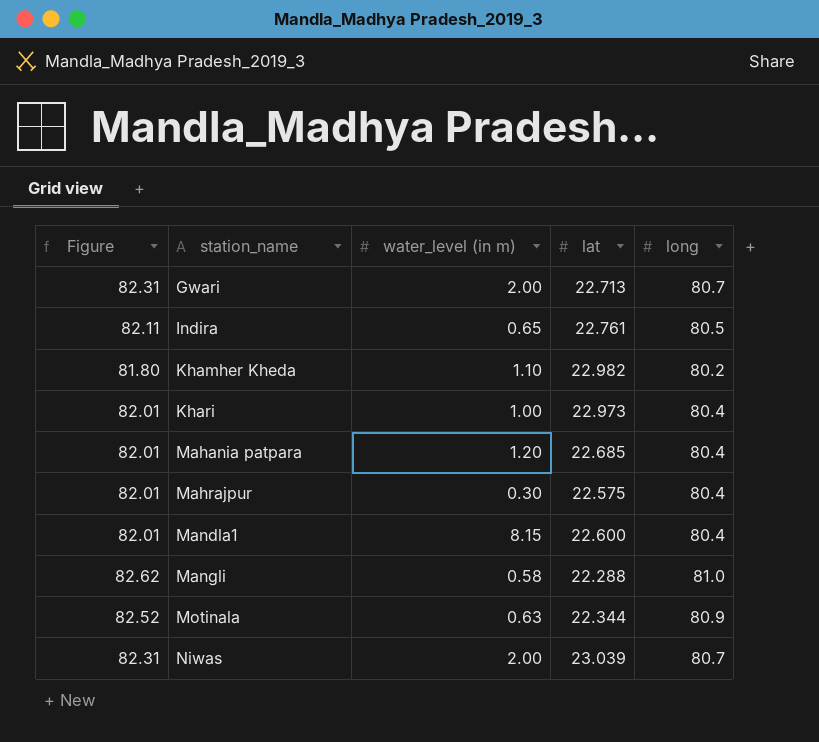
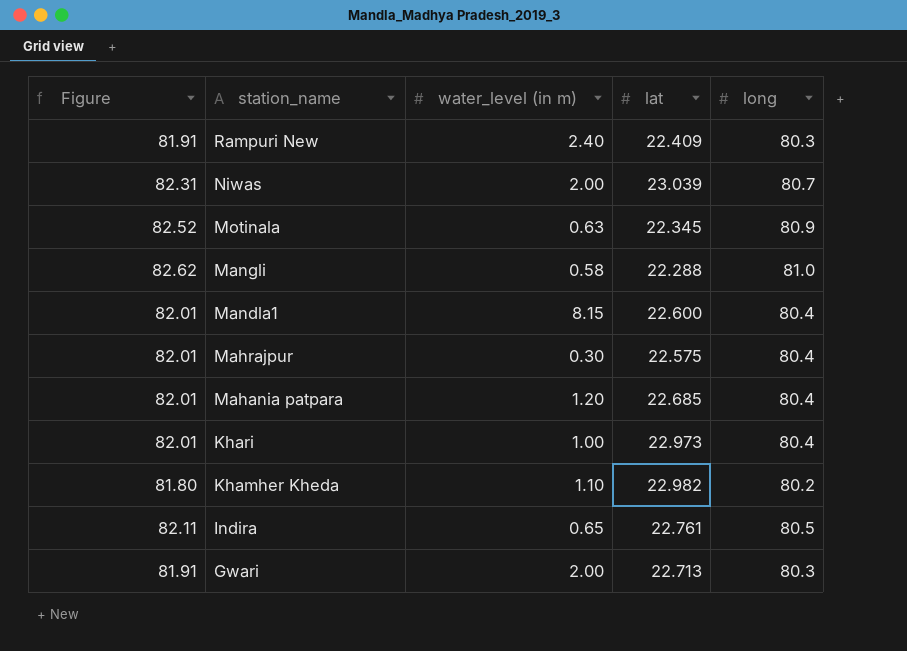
row order: station_name ascending -> station_name descending
row Rampuri New: none -> 81.91 | 2.40 | 22.409 | 80.3
Motinala | lat: 22.344 -> 22.345
Gwari | Figure: 82.31 -> 81.91
Gwari | long: 80.7 -> 80.3

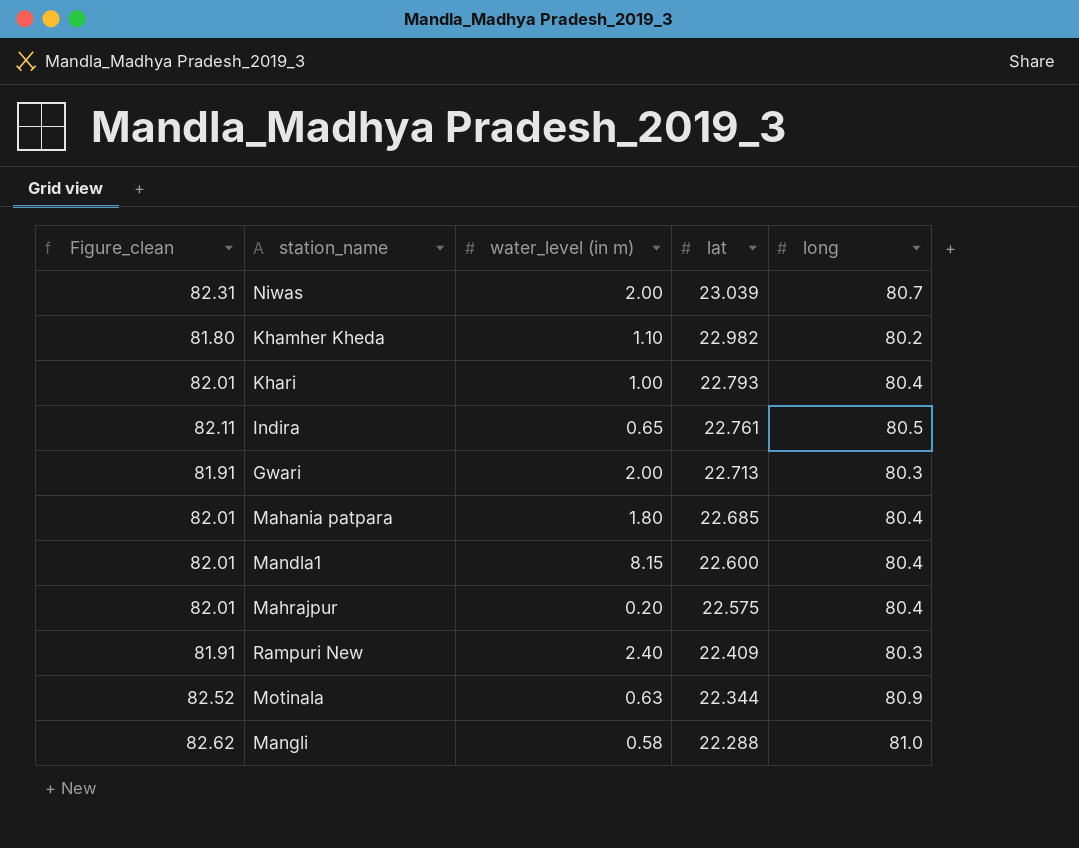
row order: station_name descending -> lat descending
column name: Figure -> Figure_clean
Khari | lat: 22.973 -> 22.793
Mahania patpara | water_level (in m): 1.20 -> 1.80
Mahrajpur | water_level (in m): 0.30 -> 0.20
Motinala | lat: 22.345 -> 22.344

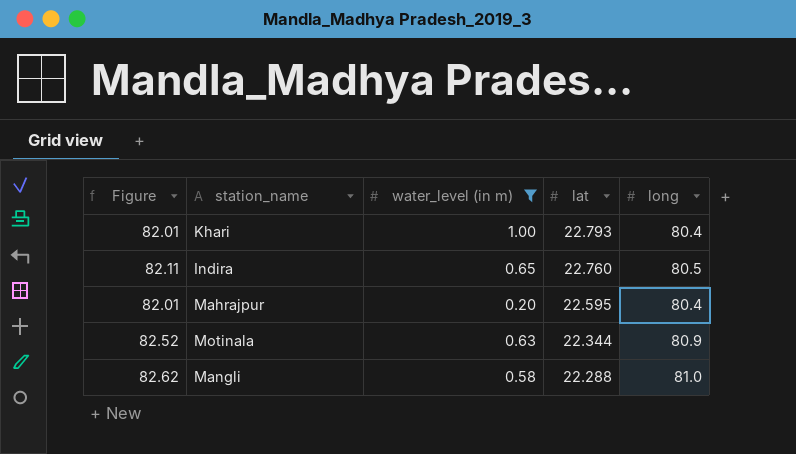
filter: none -> water_level (in m) <= 1.00
column name: Figure_clean -> Figure
Indira | lat: 22.761 -> 22.760
Mahrajpur | lat: 22.575 -> 22.595

